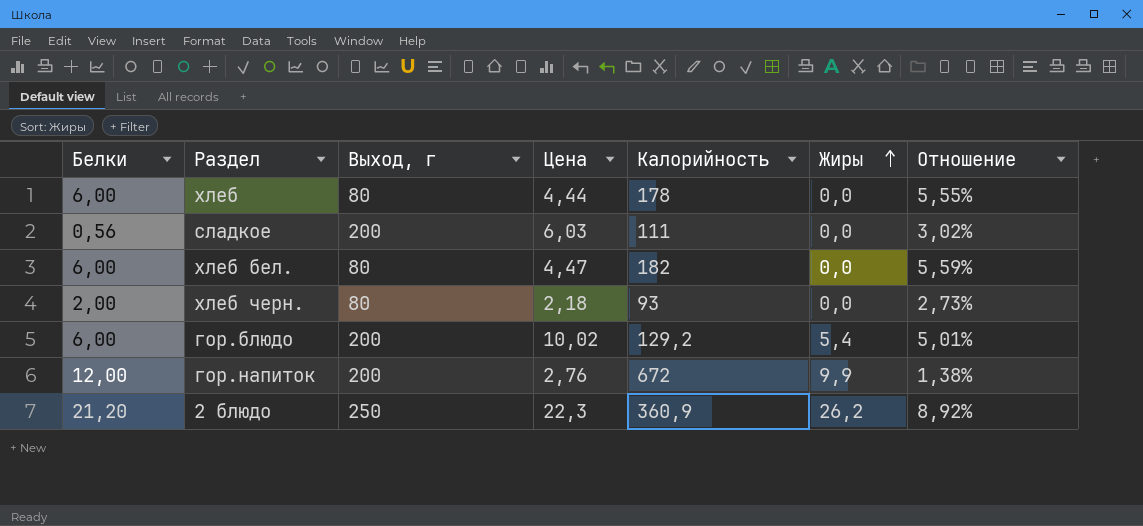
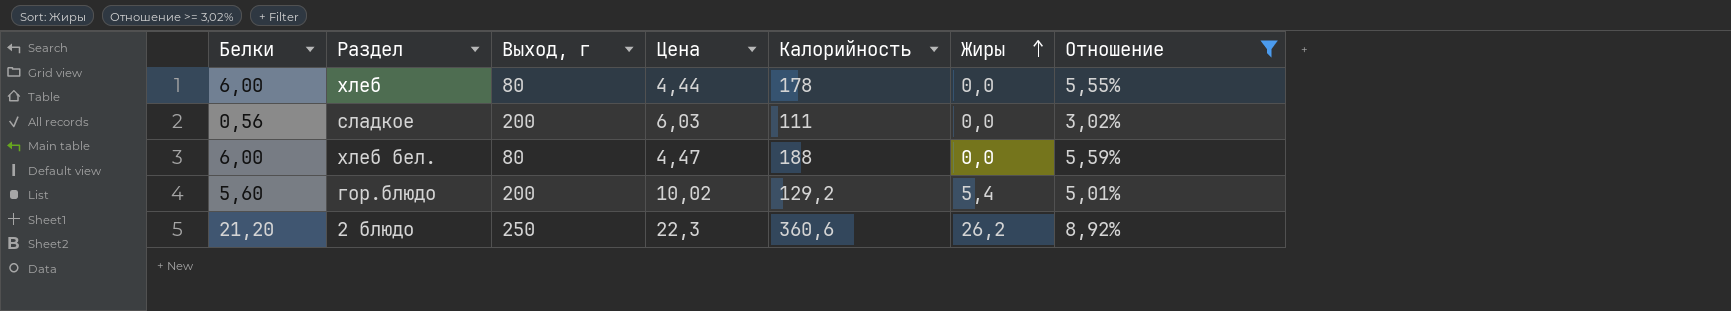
filter: none -> Отношение >= 3,02%
хлеб бел. | Калорийность: 182 -> 188
гор.блюдо | Белки: 6,00 -> 5,60
2 блюдо | Калорийность: 360,9 -> 360,6

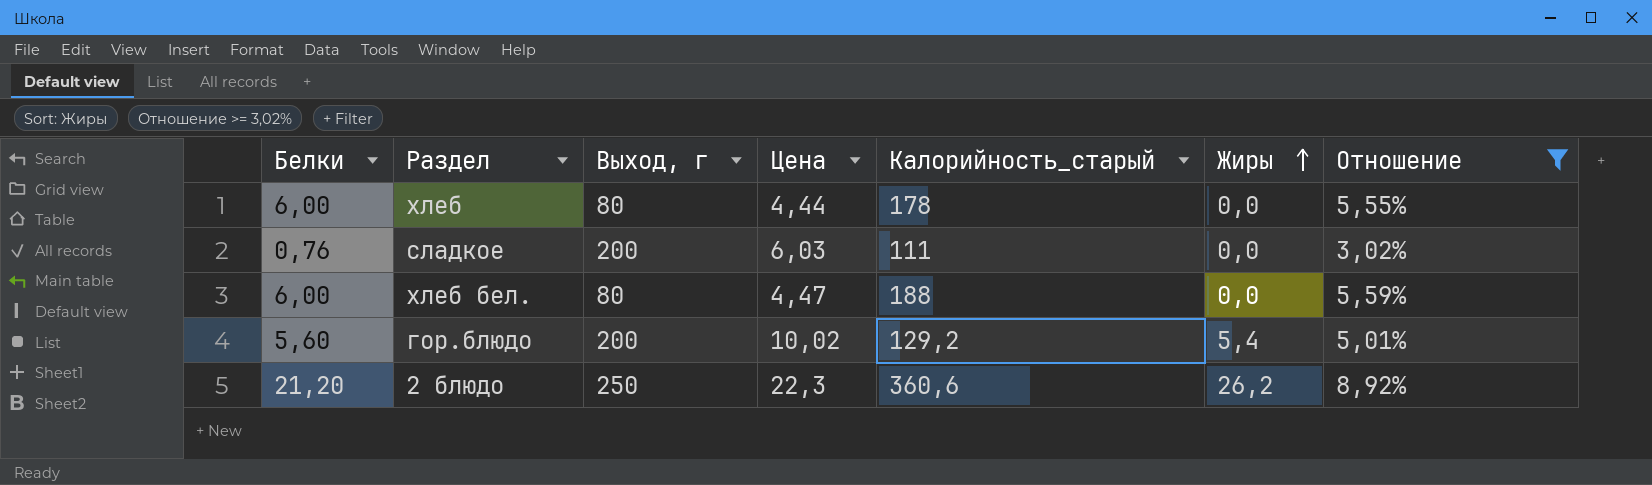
column name: Калорийность -> Калорийность_старый
сладкое | Белки: 0,56 -> 0,76

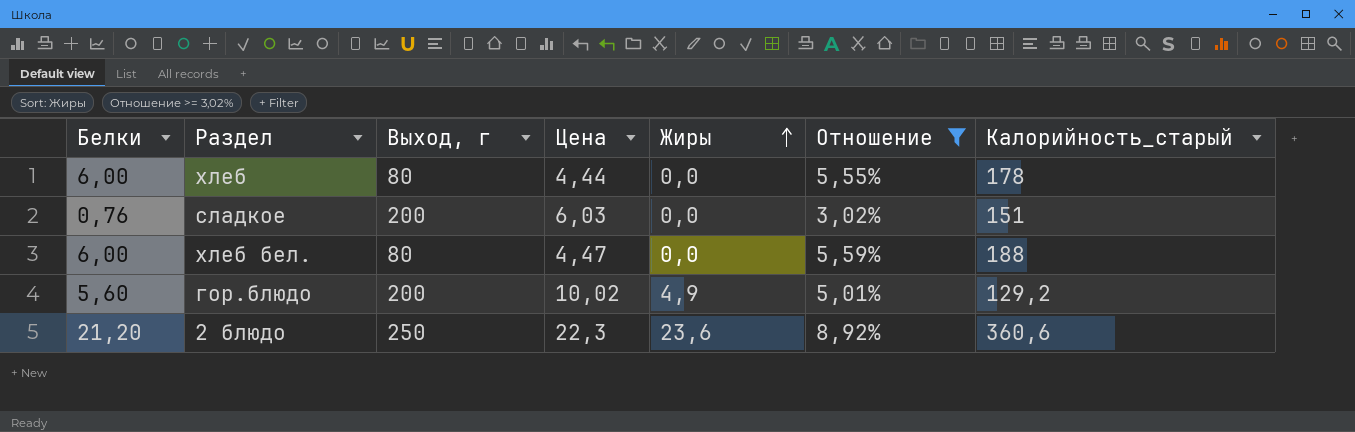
column Калорийность_старый | position: 5 -> 7
сладкое | Калорийность_старый: 111 -> 151
гор.блюдо | Жиры: 5,4 -> 4,9
2 блюдо | Жиры: 26,2 -> 23,6

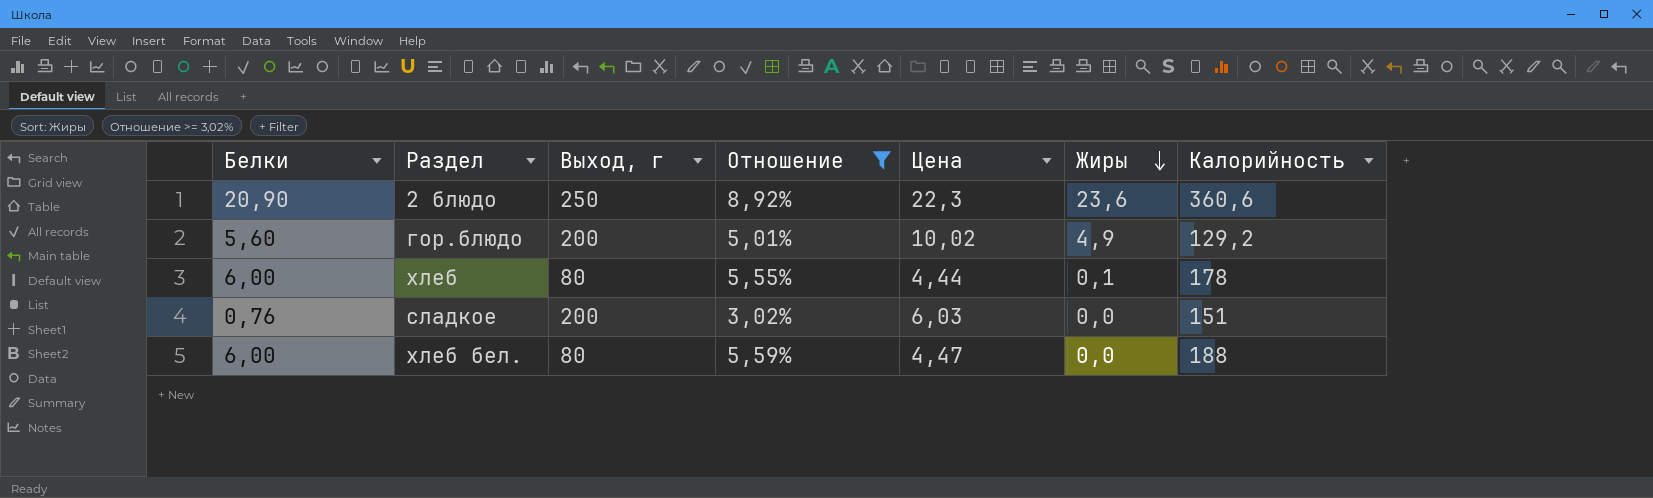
row order: Жиры ascending -> Жиры descending
column Отношение | position: 6 -> 4
column name: Калорийность_старый -> Калорийность
2 блюдо | Белки: 21,20 -> 20,90
хлеб | Жиры: 0,0 -> 0,1

